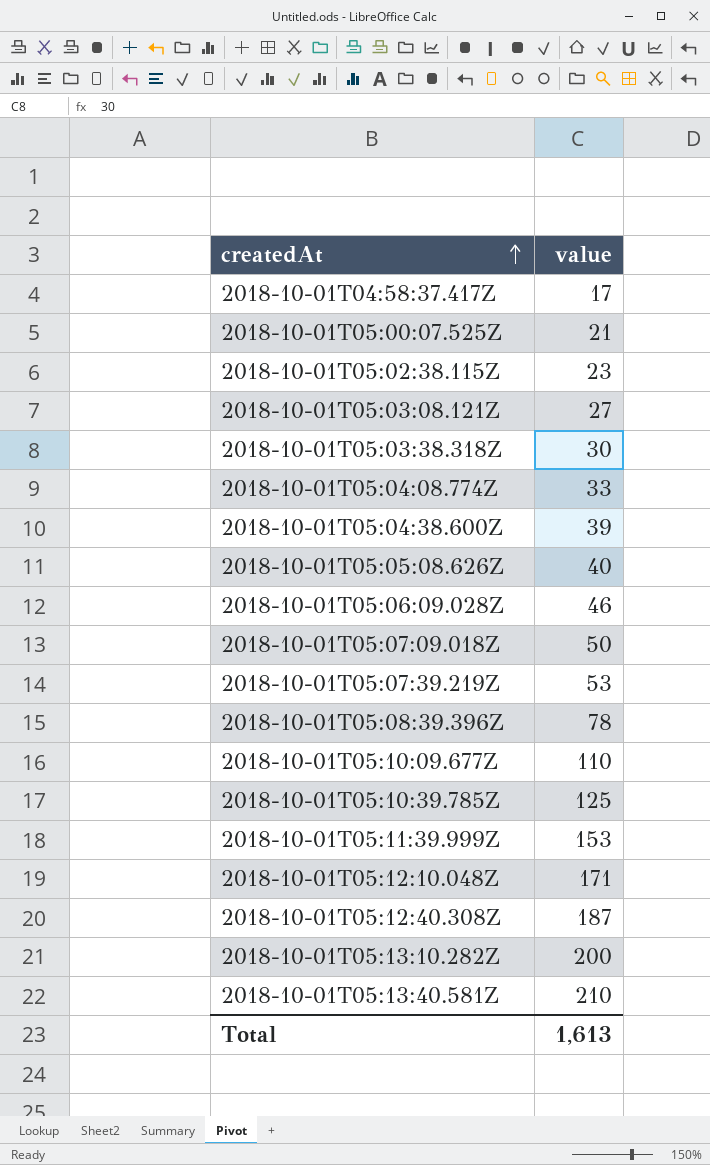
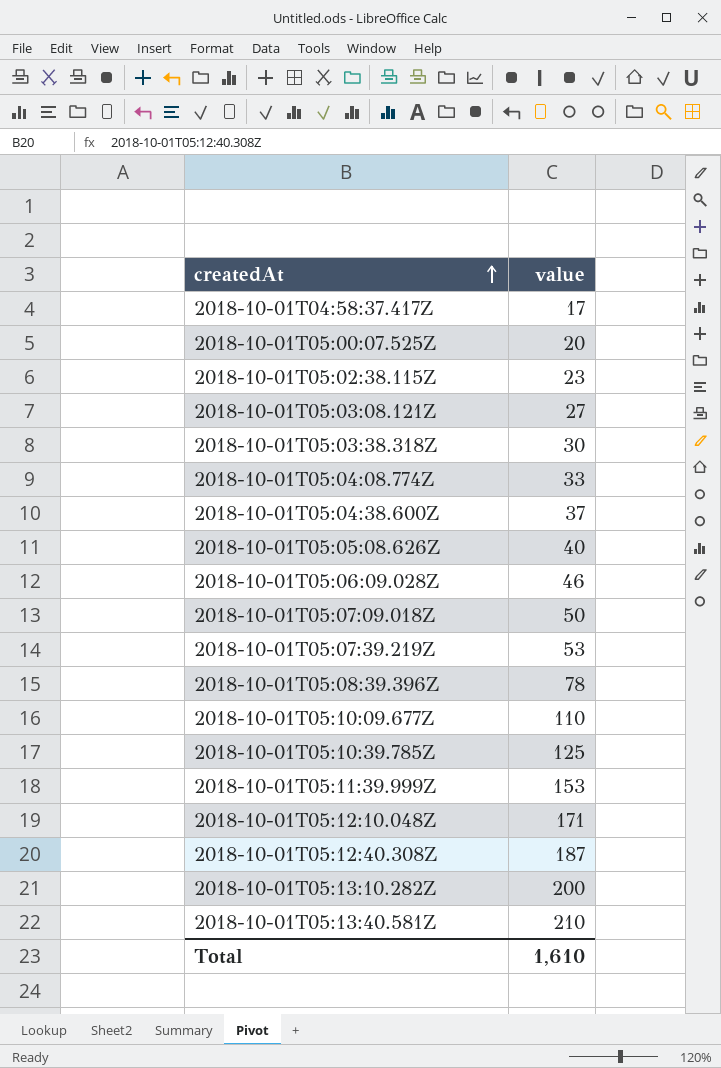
2018-10-01T05:00:07.525Z | value: 21 -> 20
2018-10-01T05:04:38.600Z | value: 39 -> 37
Total | value: 1,613 -> 1,610

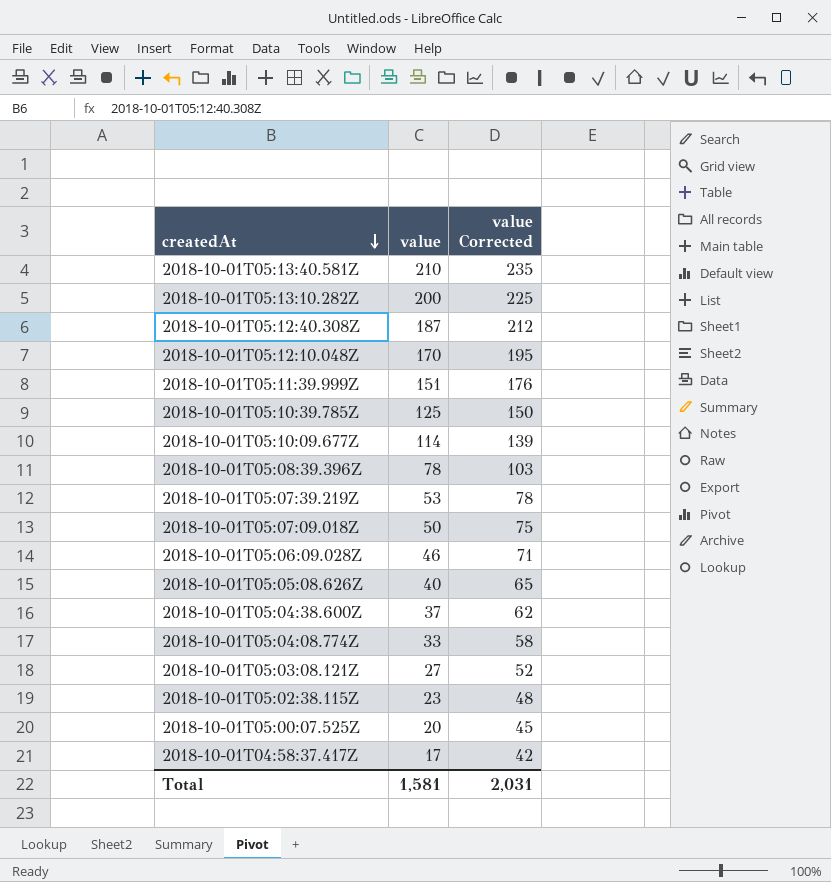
row order: createdAt ascending -> createdAt descending
column value Corrected | formula: none -> [value] + 25
row 2018-10-01T05:03:38.318Z: 30 -> none
2018-10-01T05:12:10.048Z | value: 171 -> 170
2018-10-01T05:11:39.999Z | value: 153 -> 151
2018-10-01T05:10:09.677Z | value: 110 -> 114
Total | value: 1,610 -> 1,581

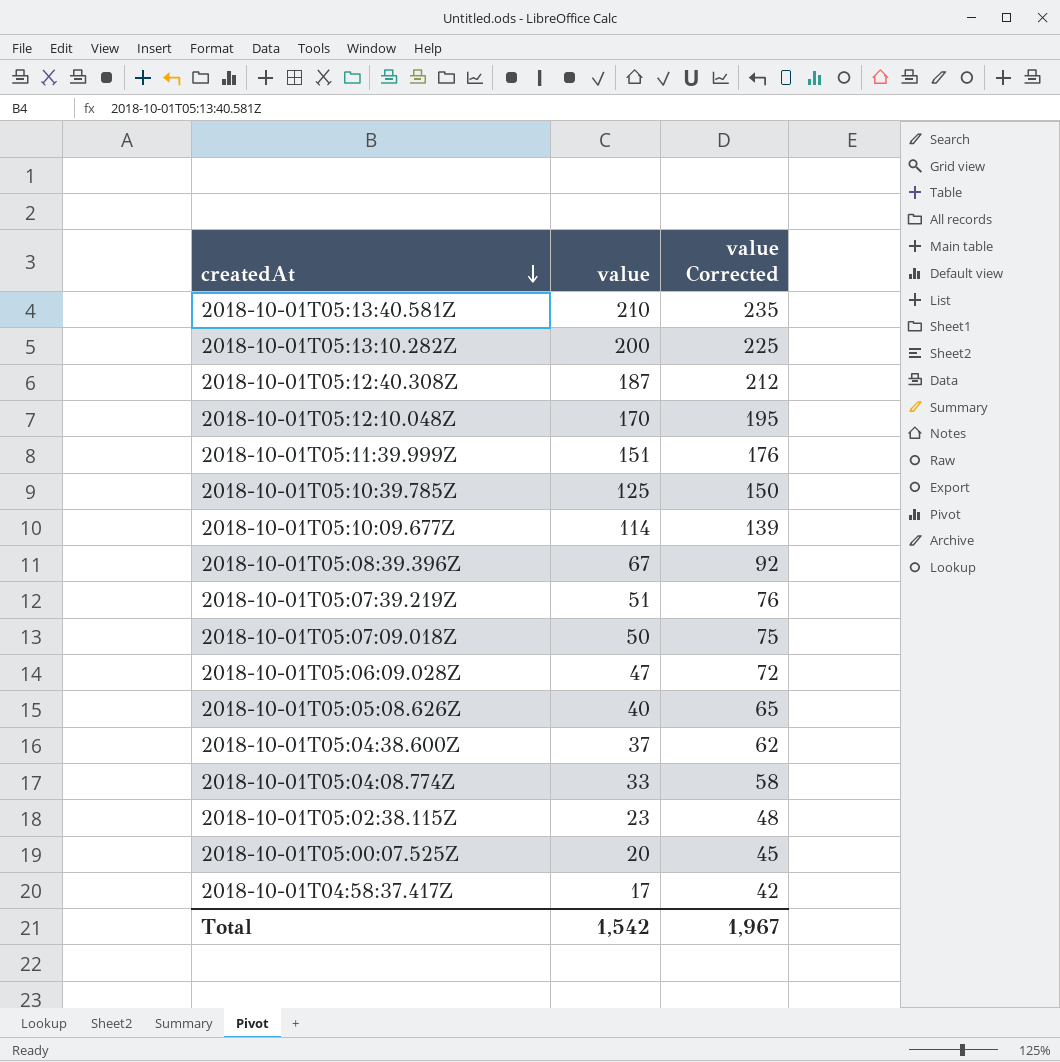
row 2018-10-01T05:03:08.121Z: 27 | 52 -> none
2018-10-01T05:08:39.396Z | value: 78 -> 67
2018-10-01T05:08:39.396Z | value Corrected: 103 -> 92
2018-10-01T05:07:39.219Z | value: 53 -> 51
2018-10-01T05:07:39.219Z | value Corrected: 78 -> 76
2018-10-01T05:06:09.028Z | value: 46 -> 47
2018-10-01T05:06:09.028Z | value Corrected: 71 -> 72
Total | value: 1,581 -> 1,542
Total | value Corrected: 2,031 -> 1,967

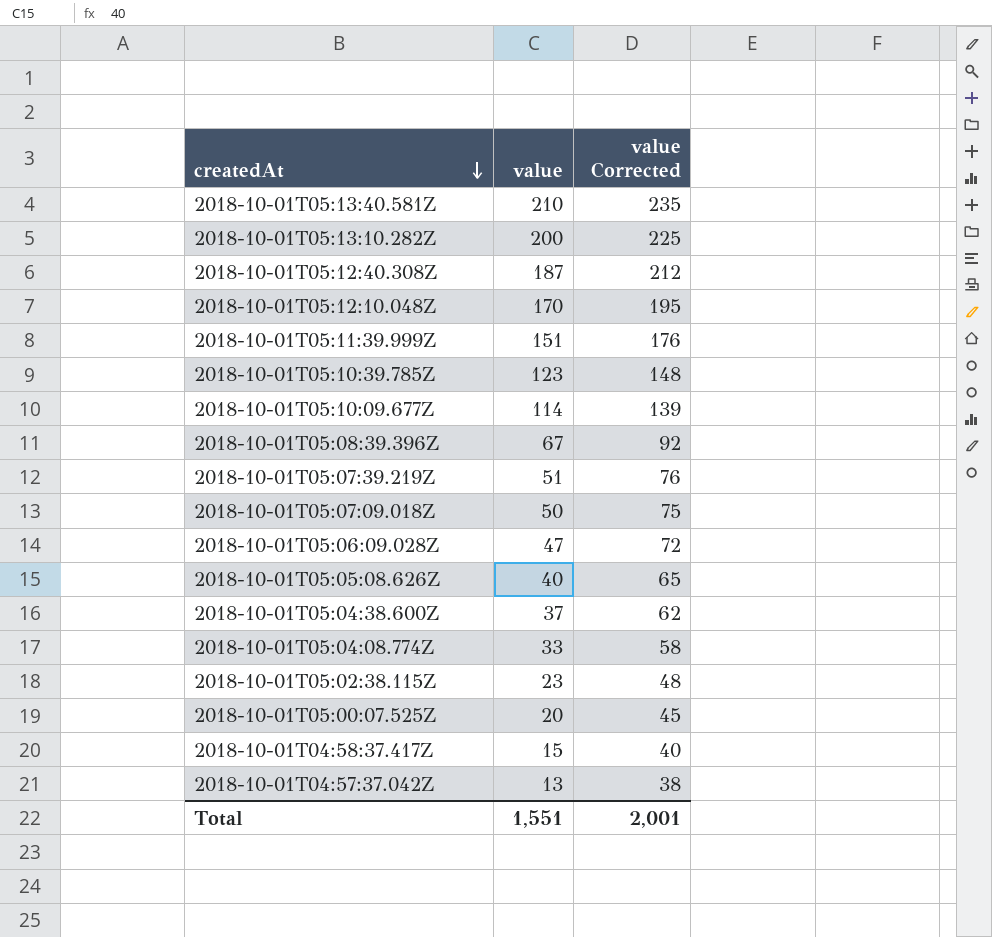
2018-10-01T05:10:39.785Z | value: 125 -> 123
2018-10-01T05:10:39.785Z | value Corrected: 150 -> 148
2018-10-01T04:58:37.417Z | value: 17 -> 15
2018-10-01T04:58:37.417Z | value Corrected: 42 -> 40
row 2018-10-01T04:57:37.042Z: none -> 13 | 38
Total | value: 1,542 -> 1,551
Total | value Corrected: 1,967 -> 2,001

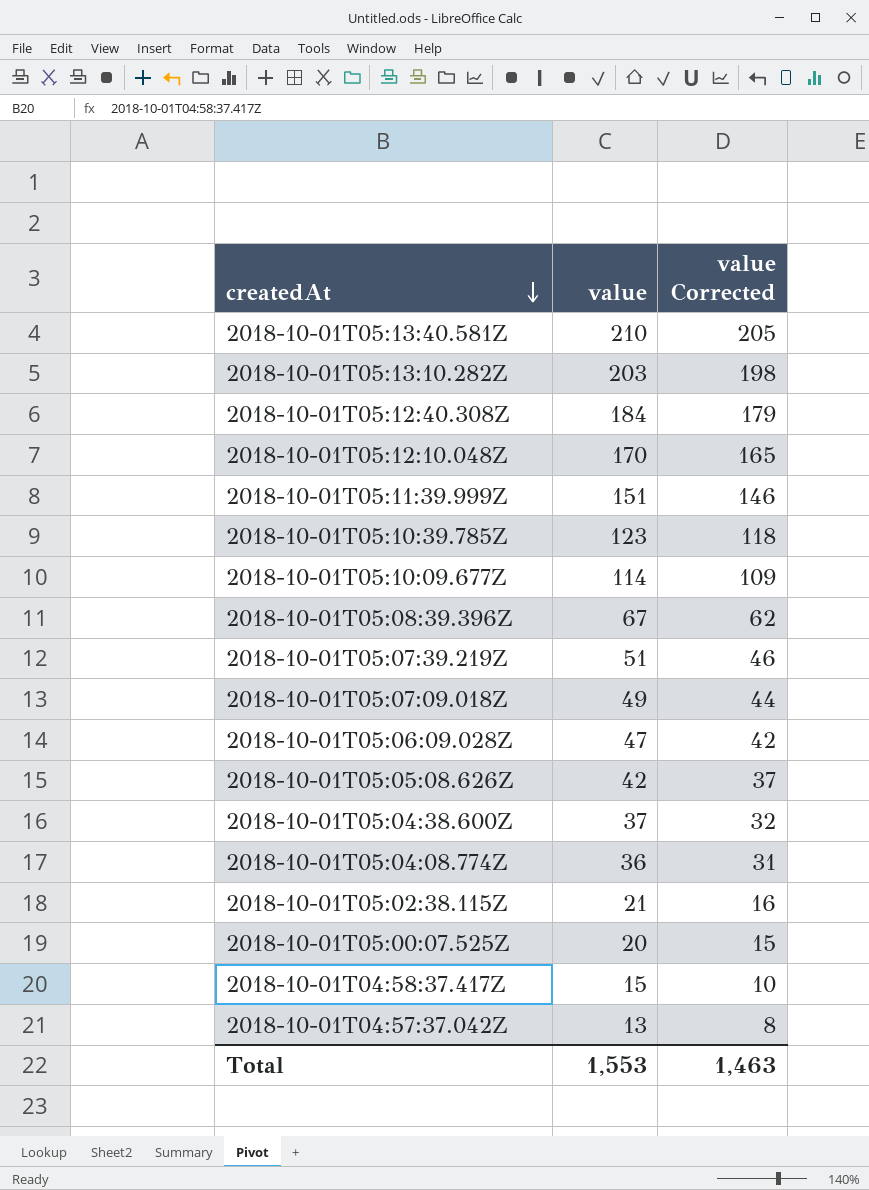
column value Corrected | formula: [value] + 25 -> [value] - 5
2018-10-01T05:13:10.282Z | value: 200 -> 203
2018-10-01T05:12:40.308Z | value: 187 -> 184
2018-10-01T05:07:09.018Z | value: 50 -> 49
2018-10-01T05:05:08.626Z | value: 40 -> 42
2018-10-01T05:04:08.774Z | value: 33 -> 36
2018-10-01T05:02:38.115Z | value: 23 -> 21
Total | value: 1,551 -> 1,553
Total | value Corrected: 2,001 -> 1,463

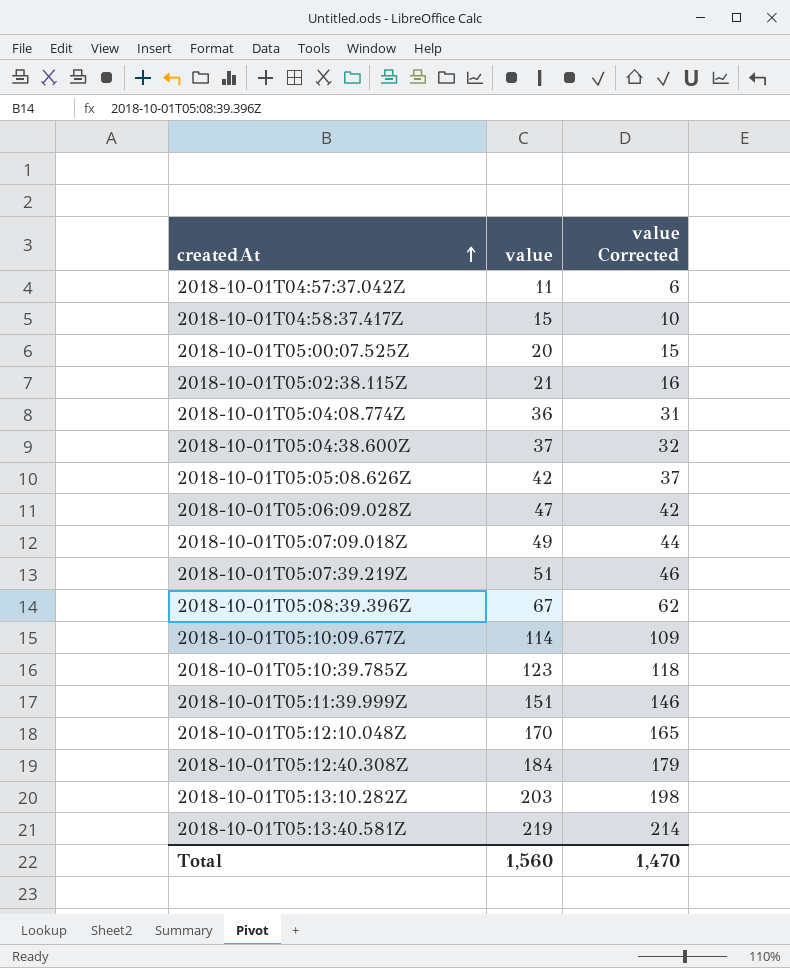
row order: createdAt descending -> createdAt ascending
2018-10-01T04:57:37.042Z | value: 13 -> 11
2018-10-01T04:57:37.042Z | value Corrected: 8 -> 6
2018-10-01T05:13:40.581Z | value: 210 -> 219
2018-10-01T05:13:40.581Z | value Corrected: 205 -> 214
Total | value: 1,553 -> 1,560
Total | value Corrected: 1,463 -> 1,470

